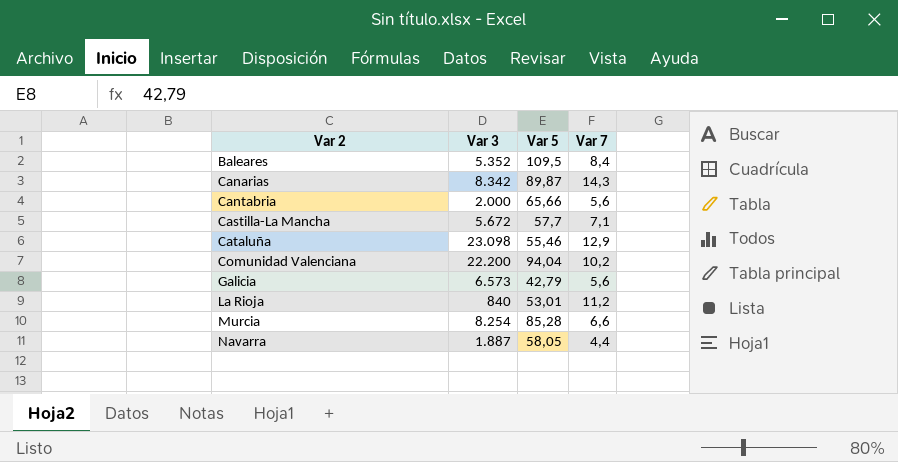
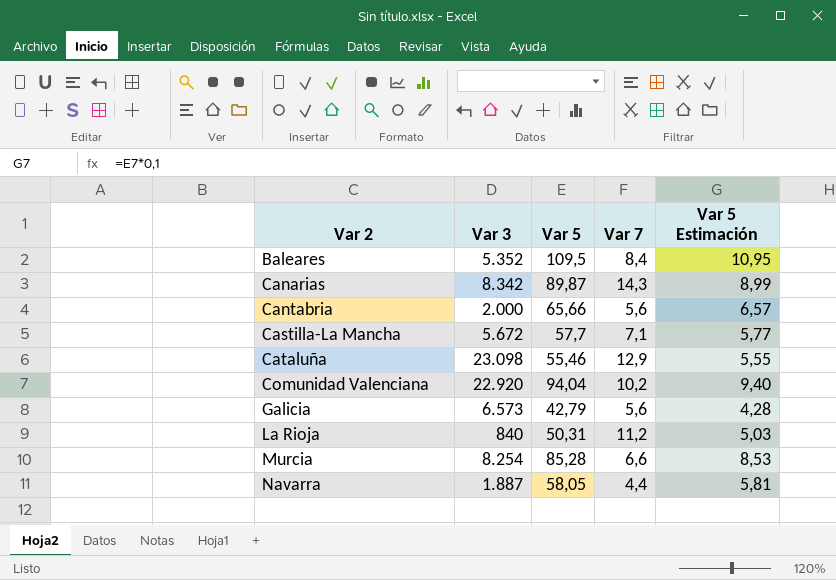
column Var 5 Estimación | formula: none -> [Var 5] * 0,1
Comunidad Valenciana | Var 3: 22.200 -> 22.920
La Rioja | Var 5: 53,01 -> 50,31

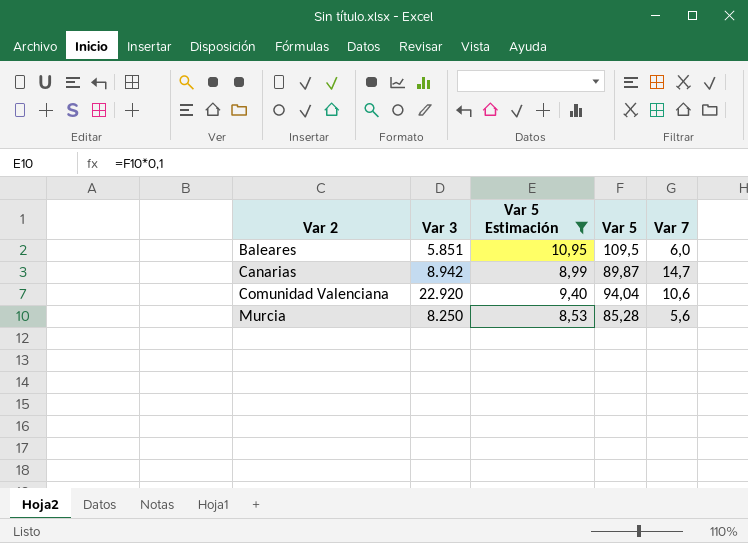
filter: none -> Var 5 Estimación >= 8,53
column Var 5 Estimación | position: 5 -> 3
Baleares | Var 3: 5.352 -> 5.851
Baleares | Var 7: 8,4 -> 6,0
Canarias | Var 3: 8.342 -> 8.942
Canarias | Var 7: 14,3 -> 14,7
Comunidad Valenciana | Var 7: 10,2 -> 10,6
Murcia | Var 3: 8.254 -> 8.250
Murcia | Var 7: 6,6 -> 5,6

